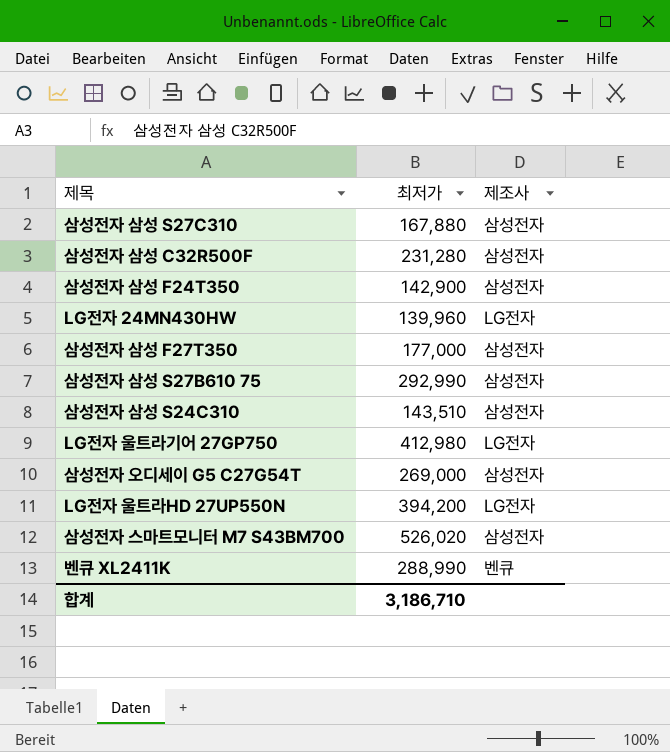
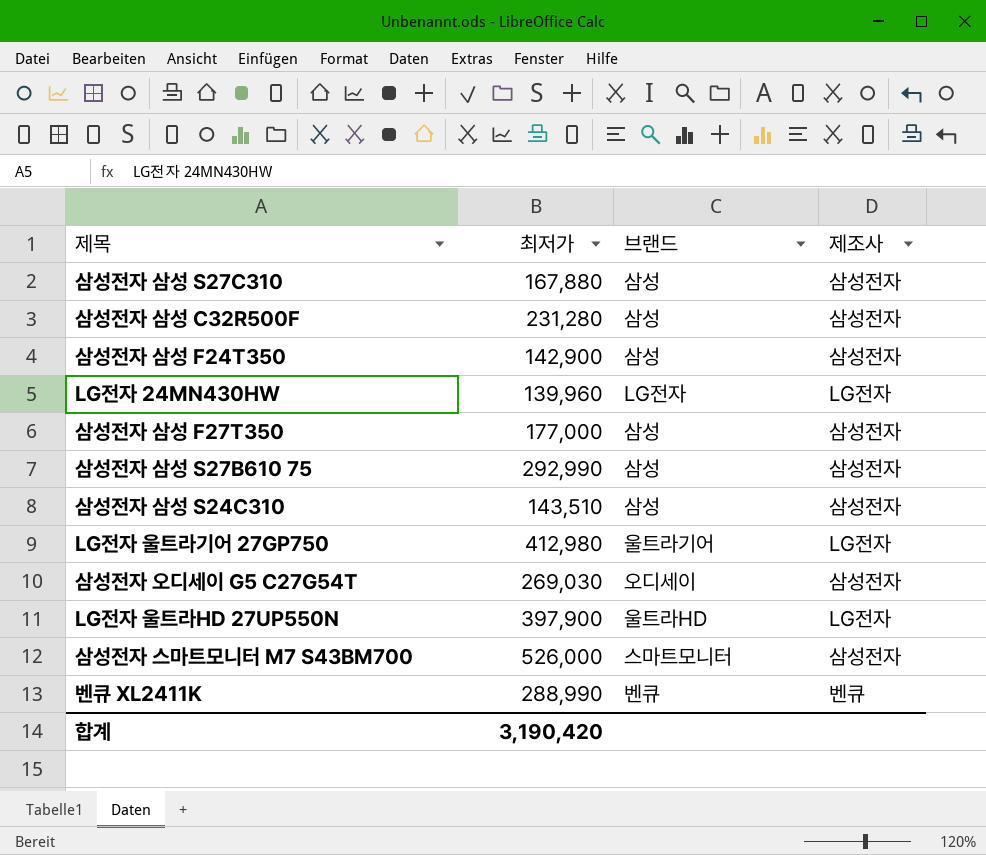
column 브랜드 | position: none -> 3
삼성전자 오디세이 G5 C27G54T | 최저가: 269,000 -> 269,030
LG전자 울트라HD 27UP550N | 최저가: 394,200 -> 397,900
삼성전자 스마트모니터 M7 S43BM700 | 최저가: 526,020 -> 526,000
합계 | 최저가: 3,186,710 -> 3,190,420

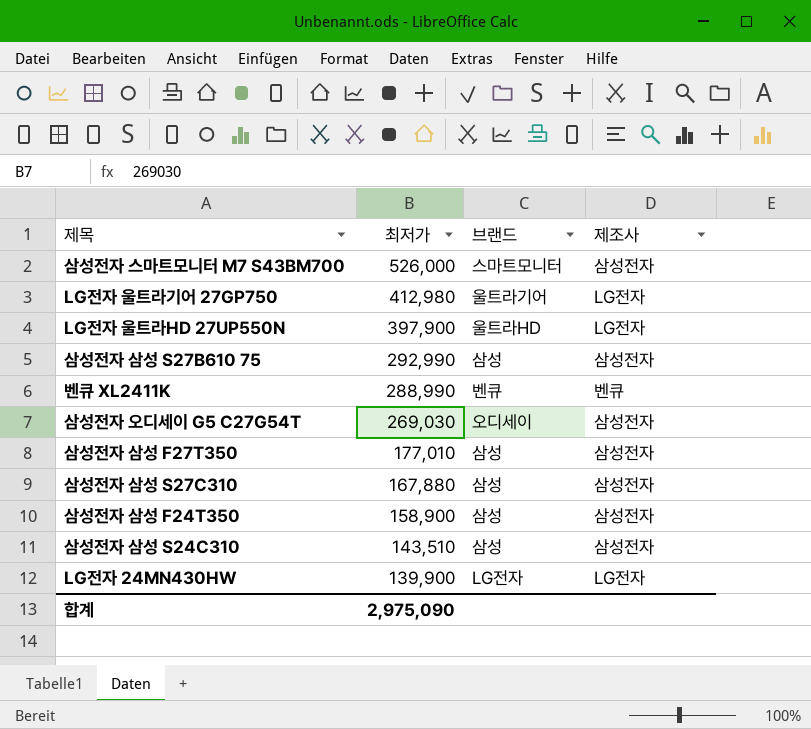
row order: none -> 최저가 descending
row 삼성전자 삼성 C32R500F: 231,280 | 삼성 | 삼성전자 -> none
삼성전자 삼성 F27T350 | 최저가: 177,000 -> 177,010
삼성전자 삼성 F24T350 | 최저가: 142,900 -> 158,900
LG전자 24MN430HW | 최저가: 139,960 -> 139,900
합계 | 최저가: 3,190,420 -> 2,975,090

